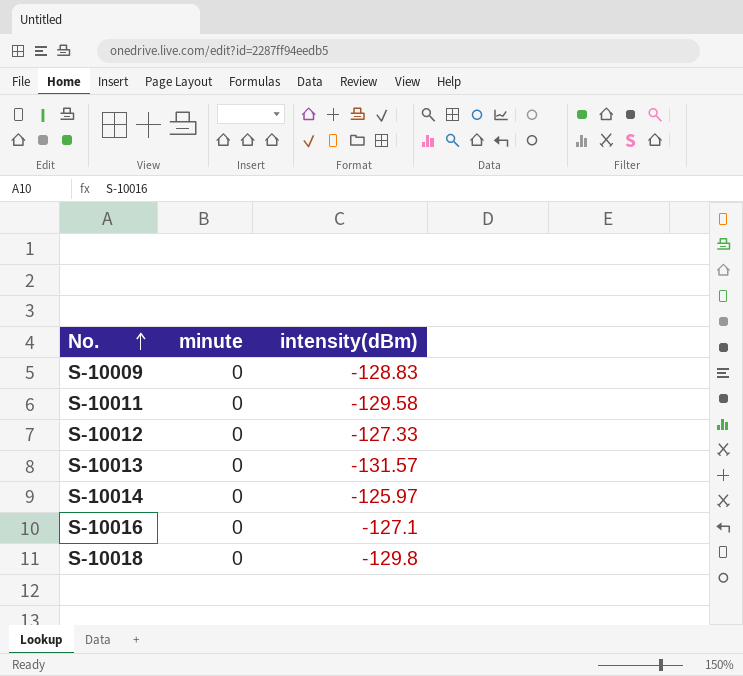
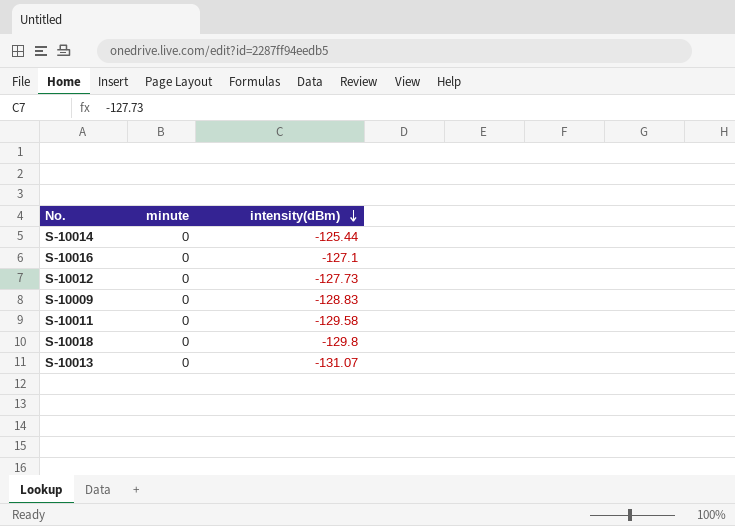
row order: No. ascending -> intensity(dBm) descending
S-10014 | intensity(dBm): -125.97 -> -125.44
S-10012 | intensity(dBm): -127.33 -> -127.73
S-10013 | intensity(dBm): -131.57 -> -131.07

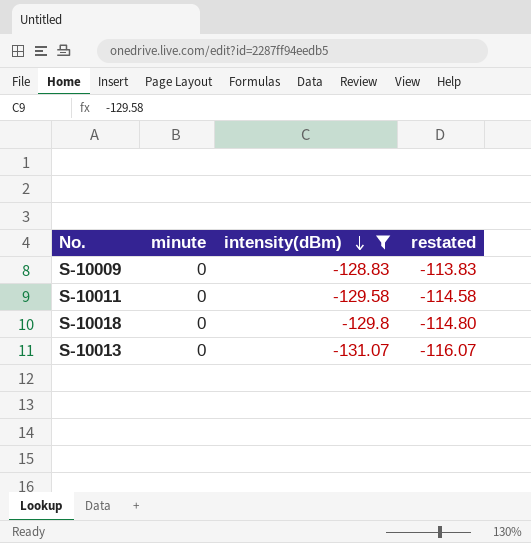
filter: none -> intensity(dBm) <= -128.83
column restated | formula: none -> [intensity(dBm)] + 15

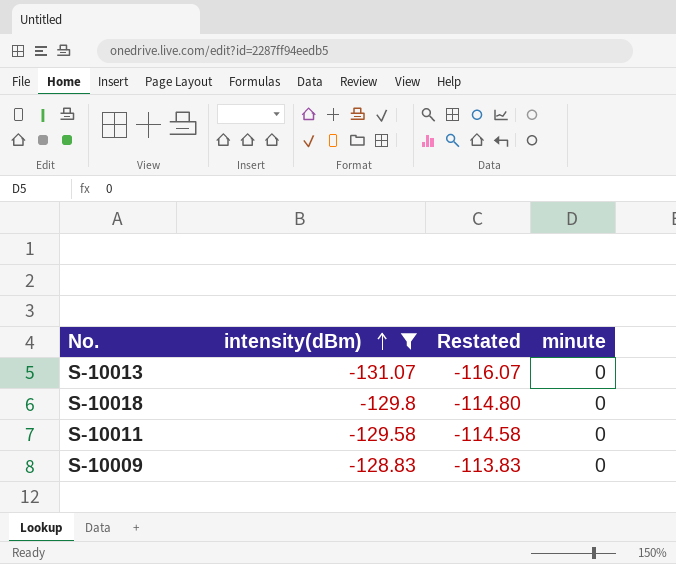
row order: intensity(dBm) descending -> intensity(dBm) ascending
column name: restated -> Restated
column minute | position: 2 -> 4

